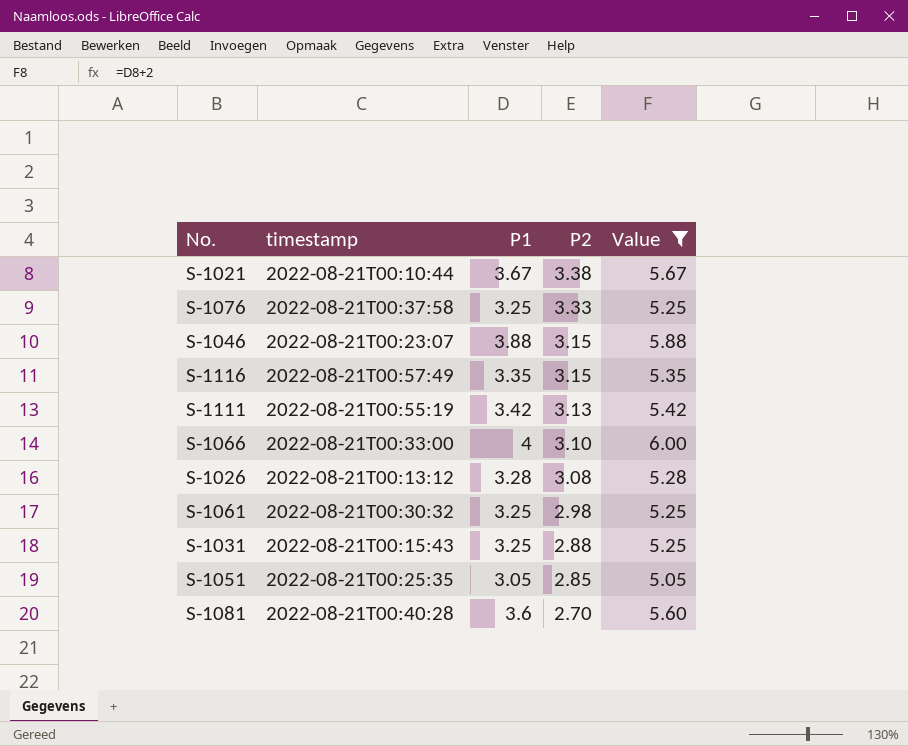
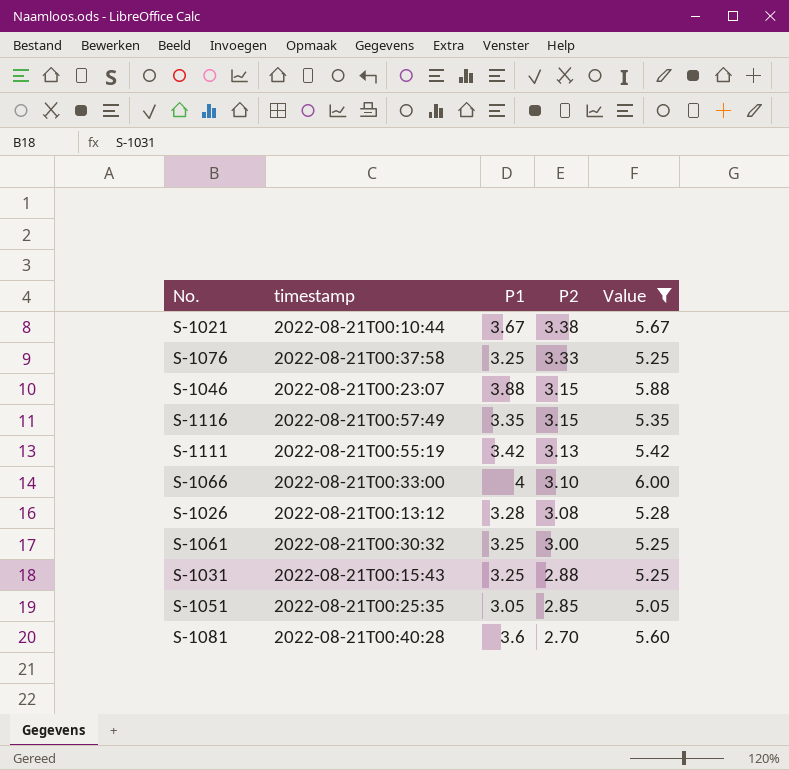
S-1061 | P2: 2.98 -> 3.00

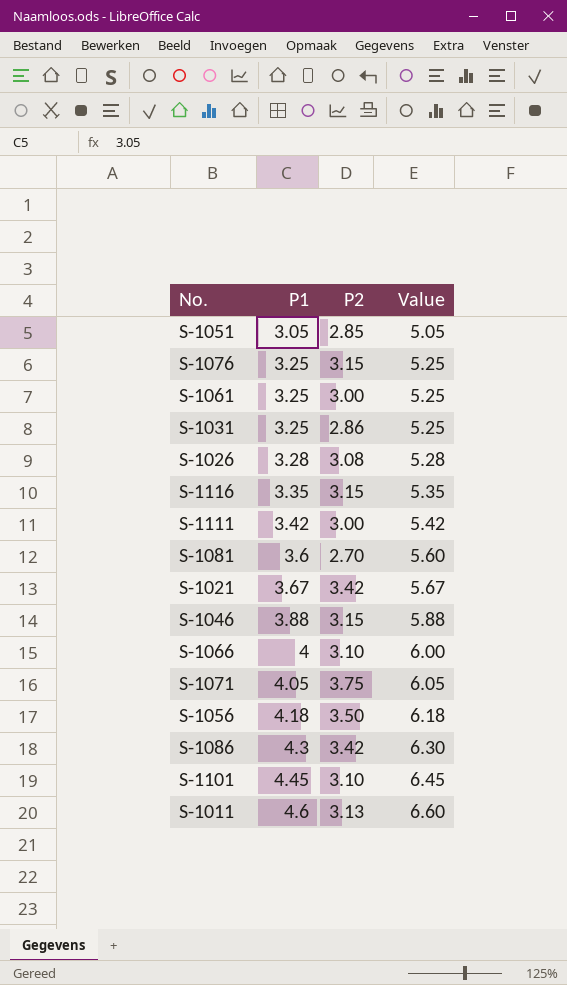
filter: Value <= 6.00 -> none
row order: P2 descending -> P1 ascending
column timestamp | position: 2 -> none
S-1076 | P2: 3.33 -> 3.15
S-1031 | P2: 2.88 -> 2.86
S-1111 | P2: 3.13 -> 3.00
S-1021 | P2: 3.38 -> 3.42

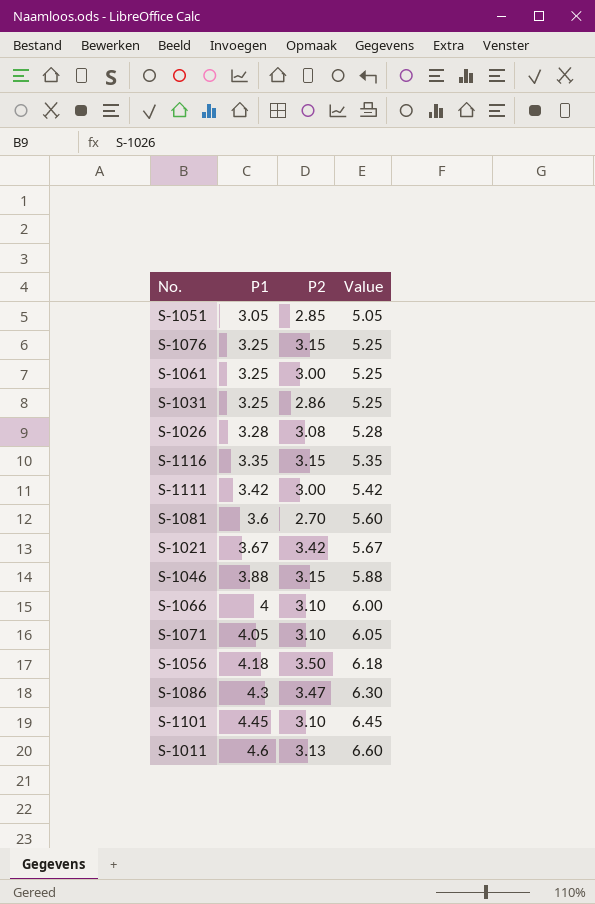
S-1071 | P2: 3.75 -> 3.10
S-1086 | P2: 3.42 -> 3.47

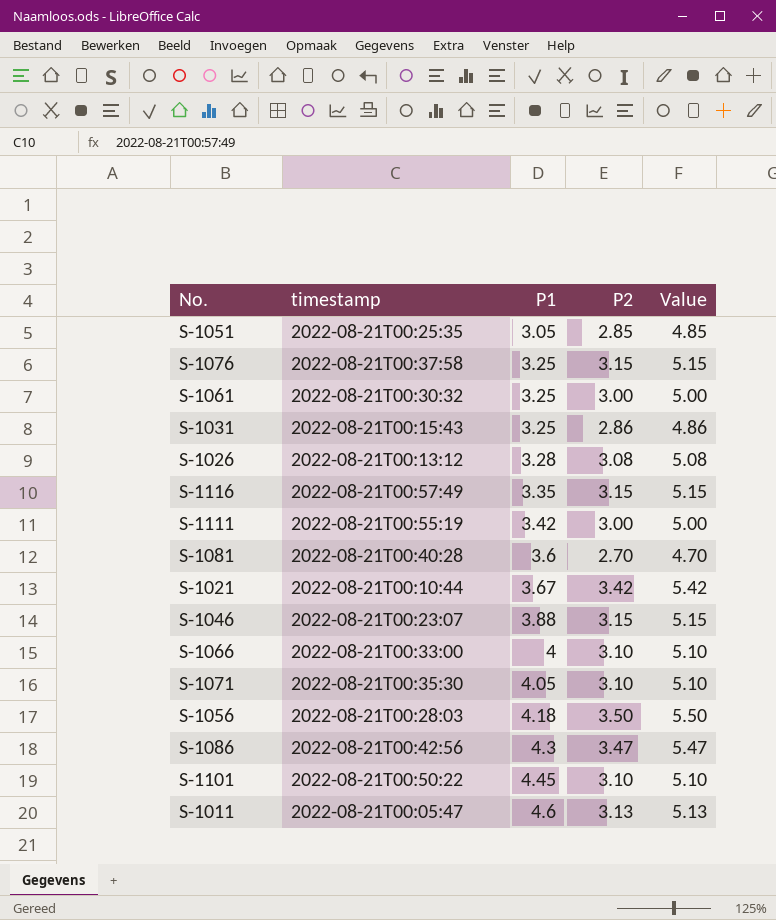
column timestamp | position: none -> 2
column Value | formula: [P1] + 2 -> [P2] + 2

